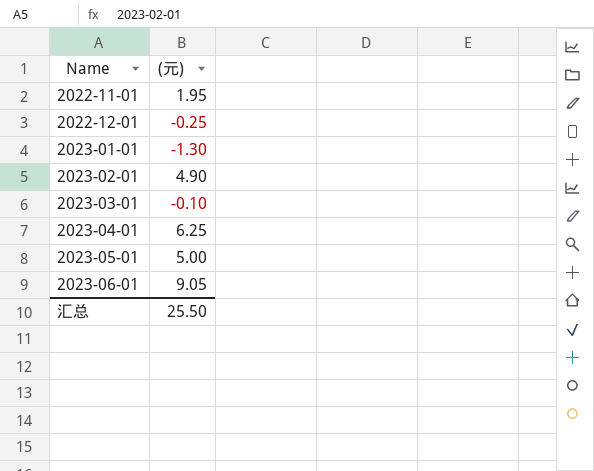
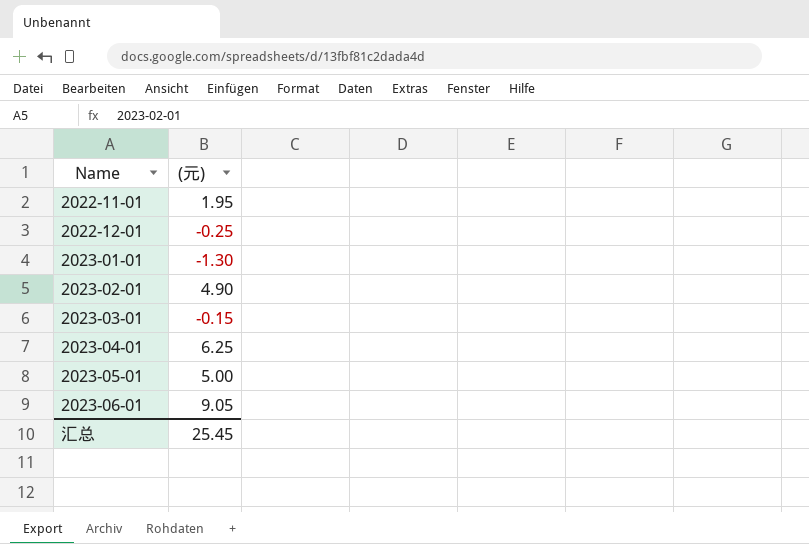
2023-03-01 | (元): -0.10 -> -0.15
汇总 | (元): 25.50 -> 25.45

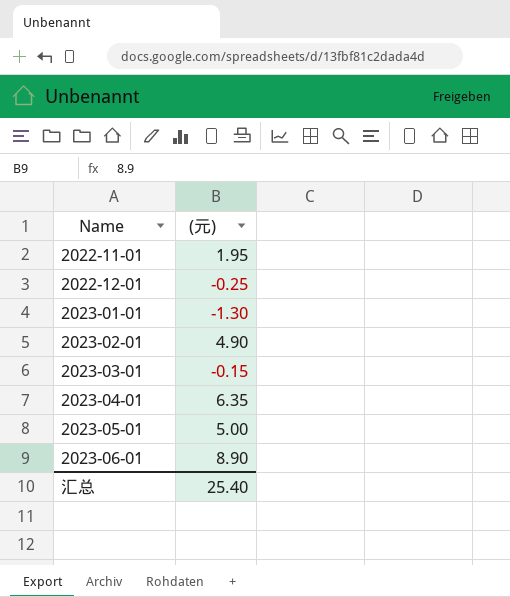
2023-04-01 | (元): 6.25 -> 6.35
2023-06-01 | (元): 9.05 -> 8.90
汇总 | (元): 25.45 -> 25.40

